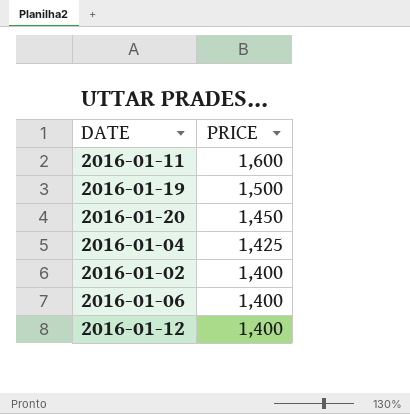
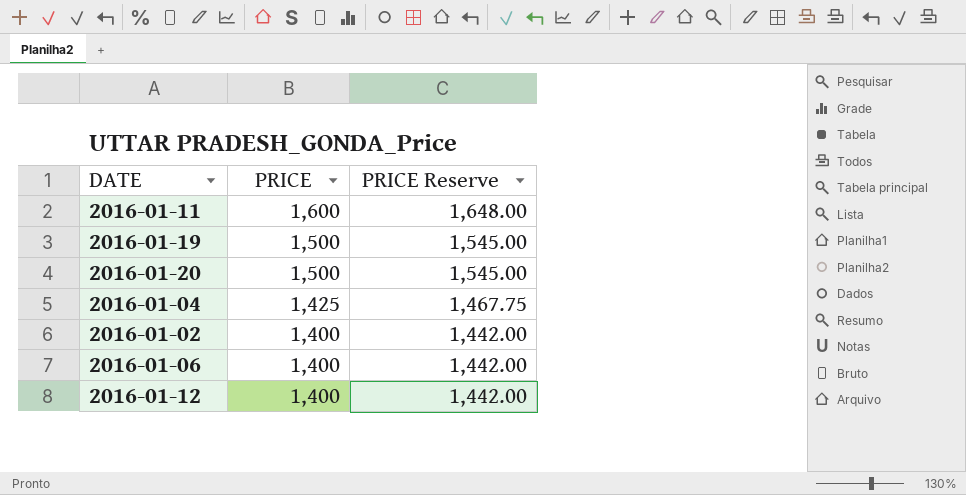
column PRICE Reserve | formula: none -> [PRICE] * 1.03
2016-01-20 | PRICE: 1,450 -> 1,500

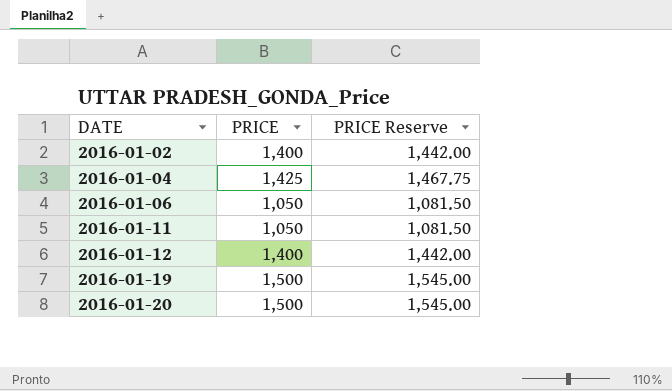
row order: PRICE descending -> DATE ascending
2016-01-06 | PRICE: 1,400 -> 1,050
2016-01-06 | PRICE Reserve: 1,442.00 -> 1,081.50
2016-01-11 | PRICE: 1,600 -> 1,050
2016-01-11 | PRICE Reserve: 1,648.00 -> 1,081.50

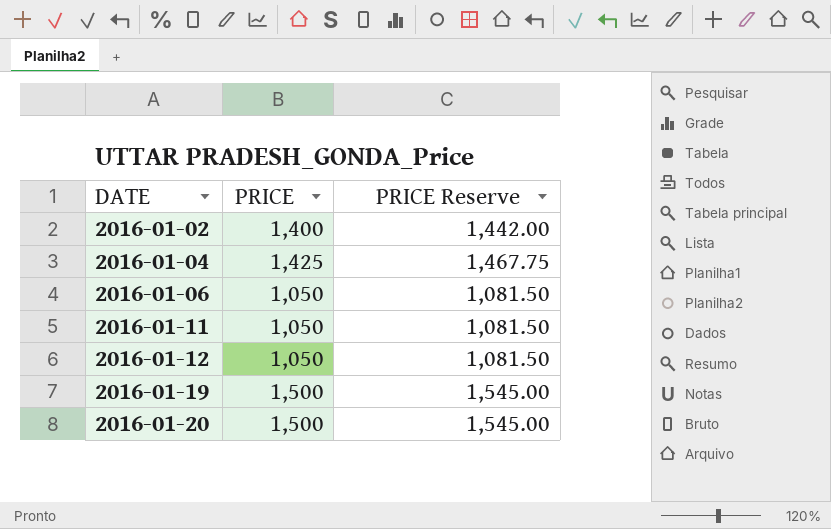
2016-01-12 | PRICE: 1,400 -> 1,050
2016-01-12 | PRICE Reserve: 1,442.00 -> 1,081.50

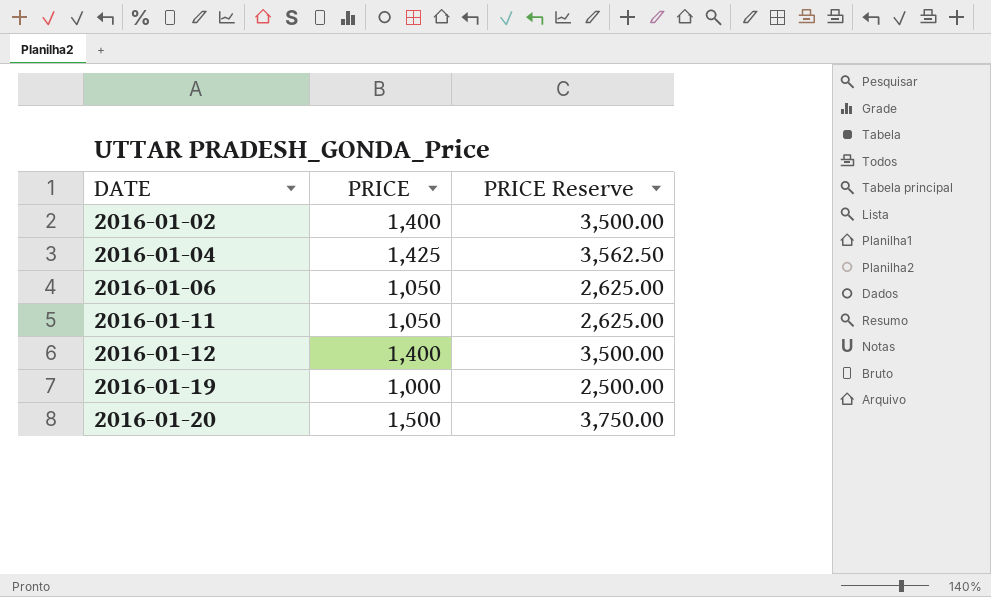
column PRICE Reserve | formula: [PRICE] * 1.03 -> [PRICE] * 2.5
2016-01-12 | PRICE: 1,050 -> 1,400
2016-01-19 | PRICE: 1,500 -> 1,000

